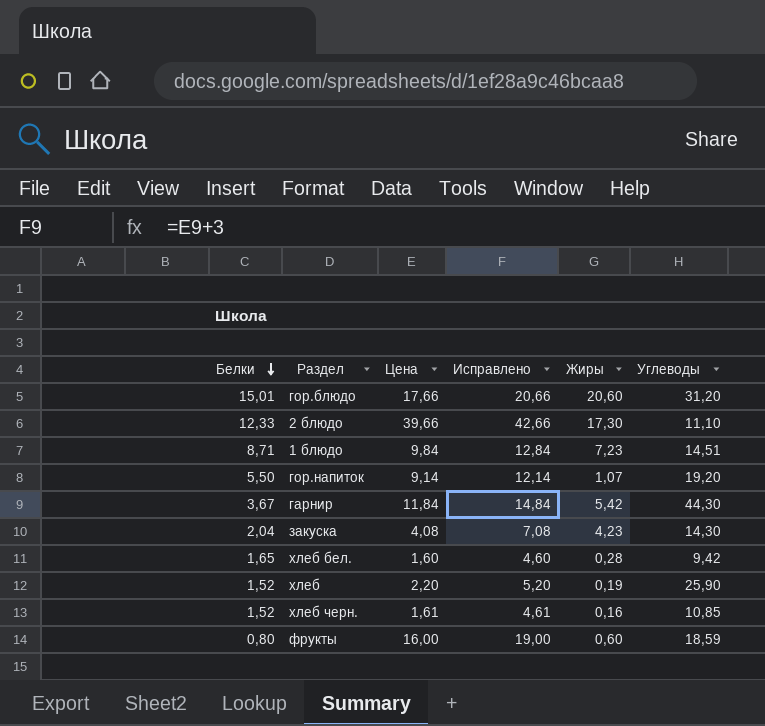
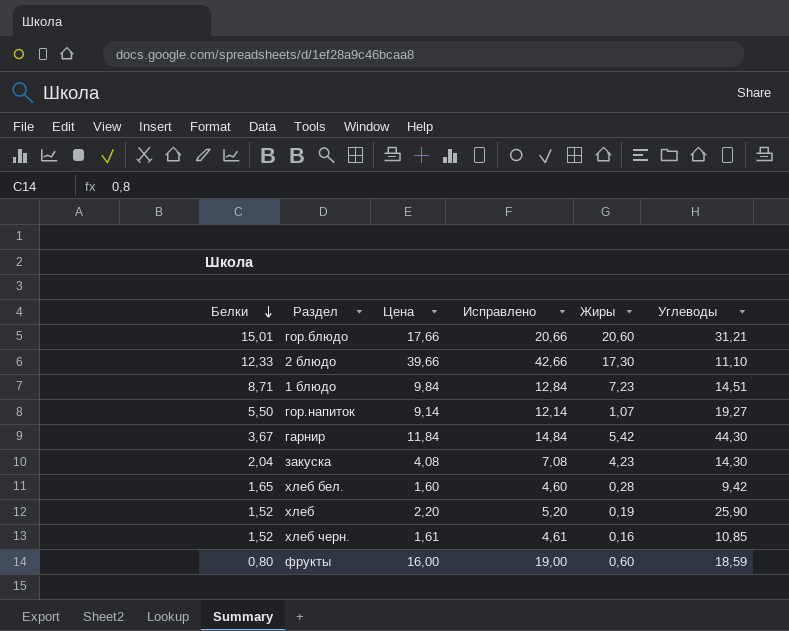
гор.блюдо | Углеводы: 31,20 -> 31,21
гор.напиток | Углеводы: 19,20 -> 19,27

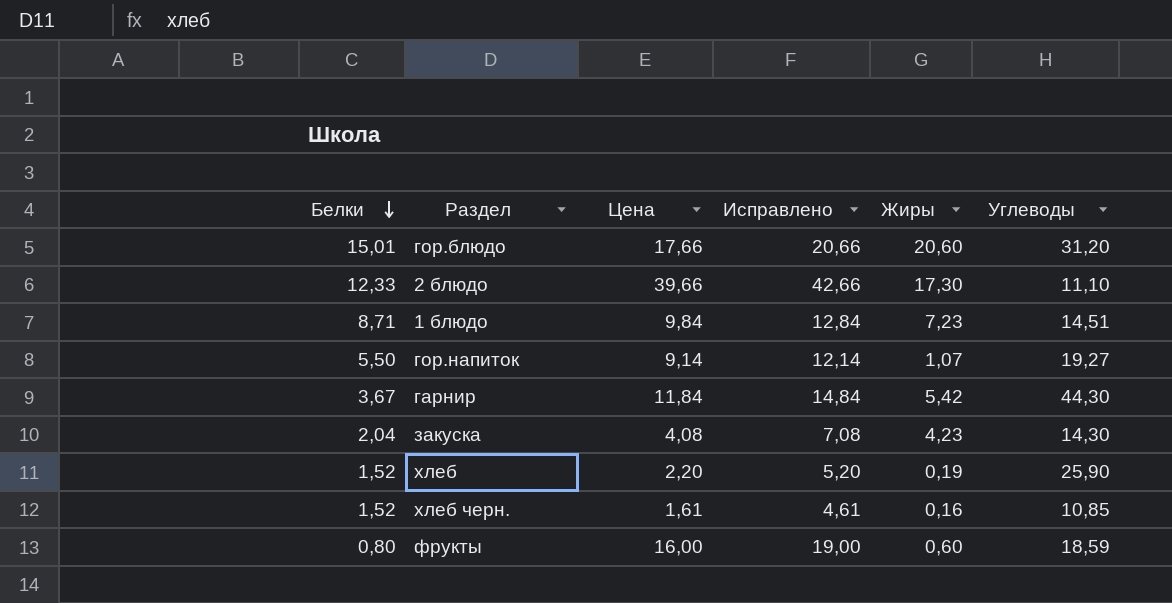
row хлеб бел.: 1,65 | 1,60 | 4,60 | 0,28 | 9,42 -> none
гор.блюдо | Углеводы: 31,21 -> 31,20

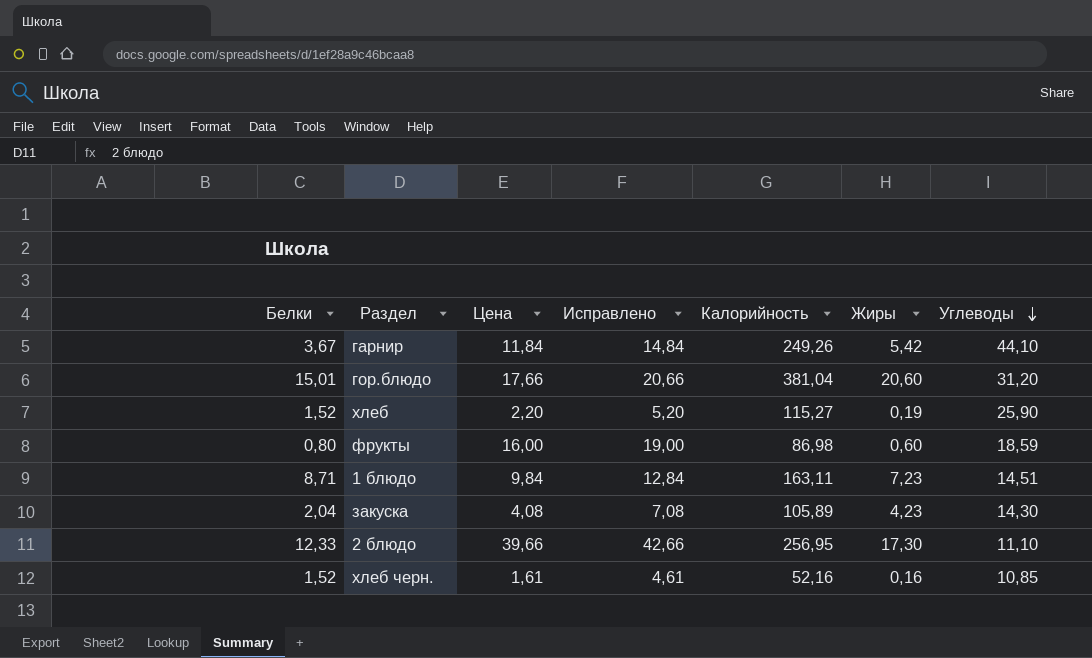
row order: Белки descending -> Углеводы descending
column Калорийность | position: none -> 5
row гор.напиток: 5,50 | 9,14 | 12,14 | 1,07 | 19,27 -> none
гарнир | Углеводы: 44,30 -> 44,10

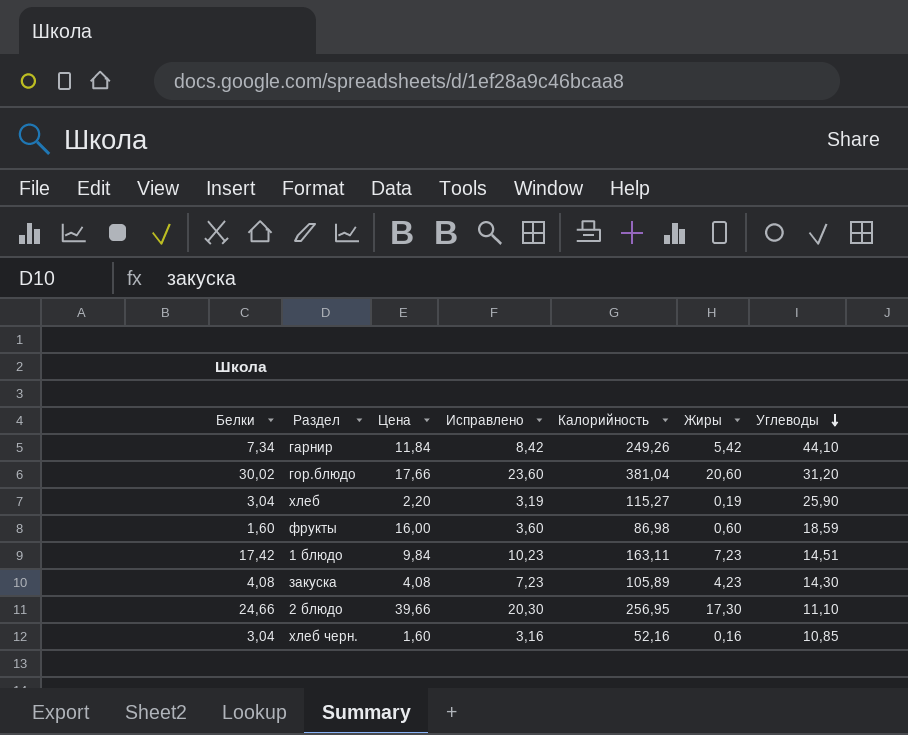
column Исправлено | formula: [Цена] + 3 -> [Жиры] + 3
гарнир | Белки: 3,67 -> 7,34
гор.блюдо | Белки: 15,01 -> 30,02
хлеб | Белки: 1,52 -> 3,04
фрукты | Белки: 0,80 -> 1,60
1 блюдо | Белки: 8,71 -> 17,42
закуска | Белки: 2,04 -> 4,08
2 блюдо | Белки: 12,33 -> 24,66
хлеб черн. | Белки: 1,52 -> 3,04
хлеб черн. | Цена: 1,61 -> 1,60

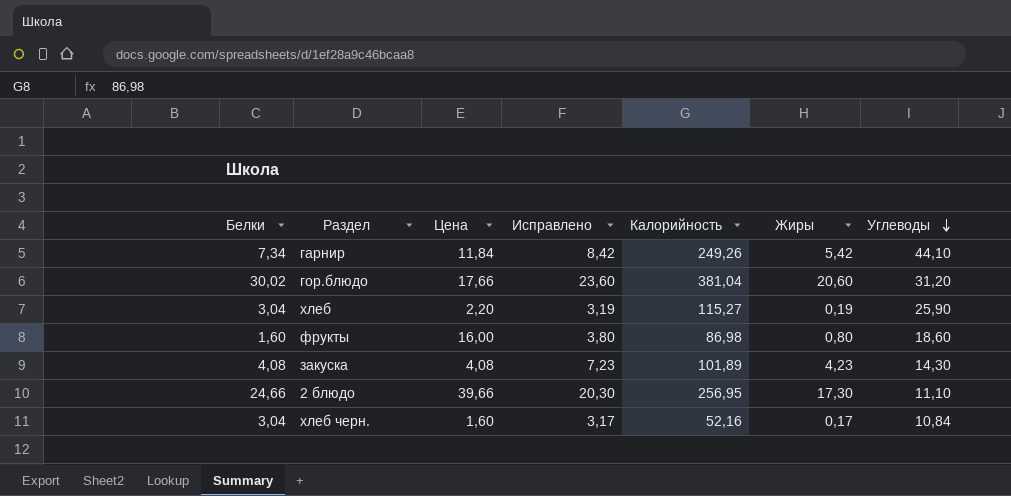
row 1 блюдо: 17,42 | 9,84 | 10,23 | 163,11 | 7,23 | 14,51 -> none
фрукты | Исправлено: 3,60 -> 3,80
фрукты | Жиры: 0,60 -> 0,80
фрукты | Углеводы: 18,59 -> 18,60
закуска | Калорийность: 105,89 -> 101,89
хлеб черн. | Исправлено: 3,16 -> 3,17
хлеб черн. | Жиры: 0,16 -> 0,17
хлеб черн. | Углеводы: 10,85 -> 10,84

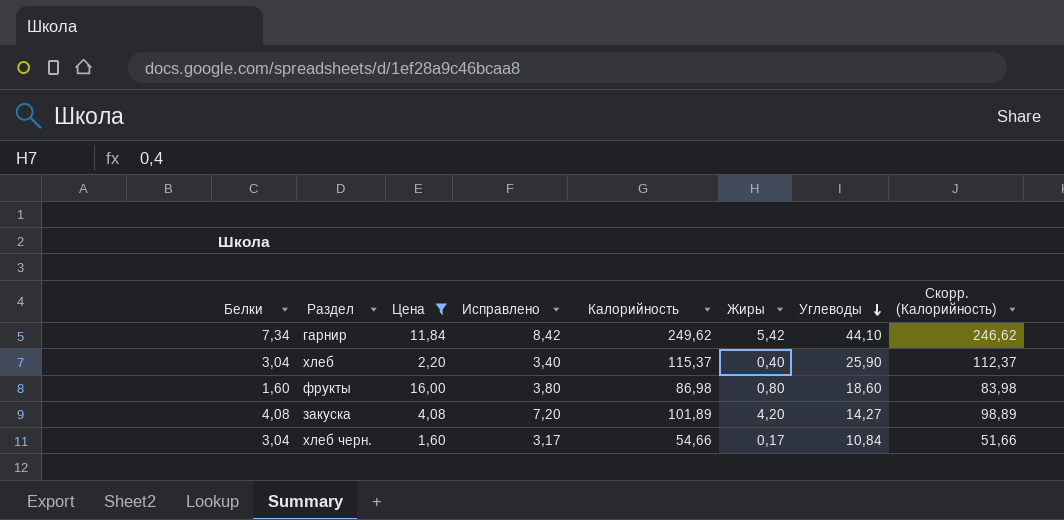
filter: none -> Цена <= 16,00
column Скорр. (Калорийность) | formula: none -> [Калорийность] - 3
гарнир | Калорийность: 249,26 -> 249,62
хлеб | Исправлено: 3,19 -> 3,40
хлеб | Калорийность: 115,27 -> 115,37
хлеб | Жиры: 0,19 -> 0,40
закуска | Исправлено: 7,23 -> 7,20
закуска | Жиры: 4,23 -> 4,20
закуска | Углеводы: 14,30 -> 14,27
хлеб черн. | Калорийность: 52,16 -> 54,66

